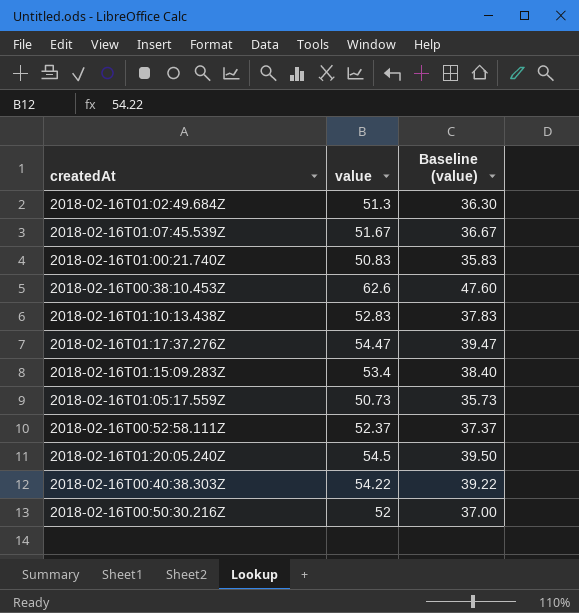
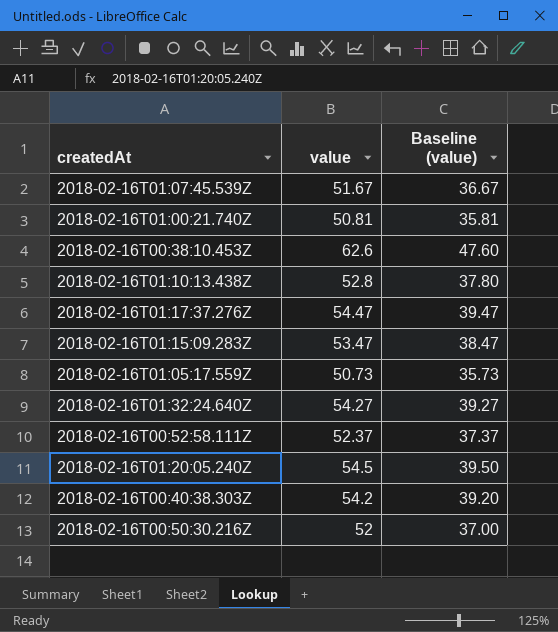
row 2018-02-16T01:02:49.684Z: 51.3 | 36.30 -> none
2018-02-16T01:00:21.740Z | value: 50.83 -> 50.81
2018-02-16T01:00:21.740Z | Baseline (value): 35.83 -> 35.81
2018-02-16T01:10:13.438Z | value: 52.83 -> 52.8
2018-02-16T01:10:13.438Z | Baseline (value): 37.83 -> 37.80
2018-02-16T01:15:09.283Z | value: 53.4 -> 53.47
2018-02-16T01:15:09.283Z | Baseline (value): 38.40 -> 38.47
row 2018-02-16T01:32:24.640Z: none -> 54.27 | 39.27
2018-02-16T00:40:38.303Z | value: 54.22 -> 54.2
2018-02-16T00:40:38.303Z | Baseline (value): 39.22 -> 39.20

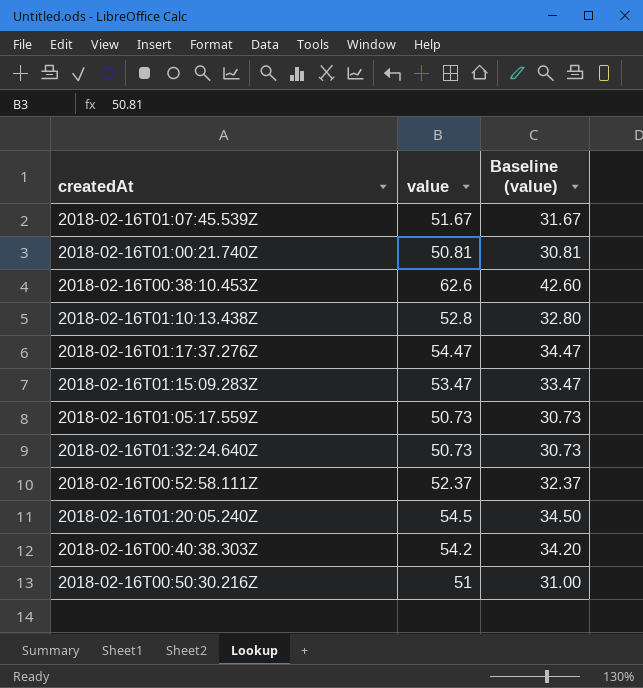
column Baseline (value) | formula: [value] - 15 -> [value] - 20
2018-02-16T01:32:24.640Z | value: 54.27 -> 50.73
2018-02-16T00:50:30.216Z | value: 52 -> 51

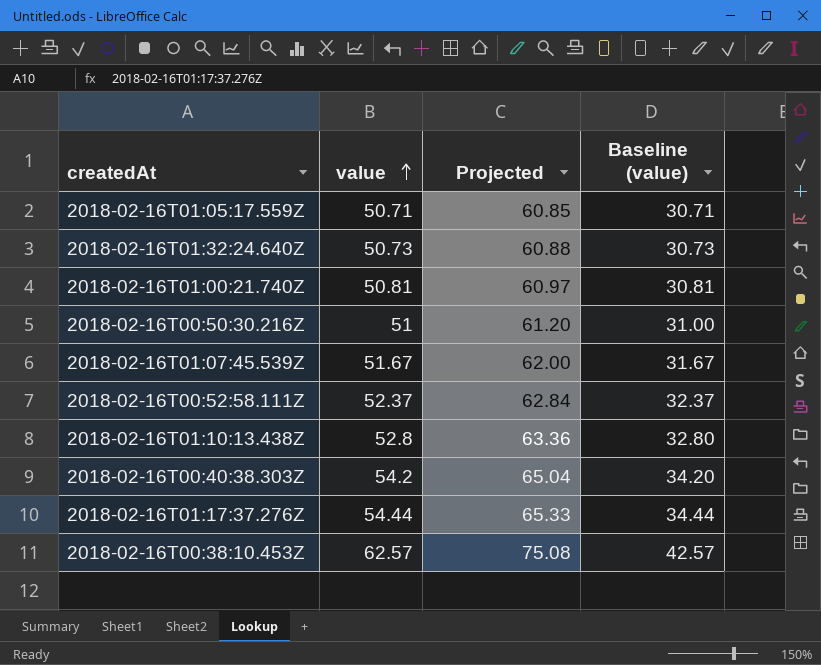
row order: none -> value ascending
column Projected | formula: none -> [value] * 1.2
row 2018-02-16T01:15:09.283Z: 53.47 | 33.47 -> none
row 2018-02-16T01:20:05.240Z: 54.5 | 34.50 -> none
2018-02-16T01:05:17.559Z | value: 50.73 -> 50.71
2018-02-16T01:05:17.559Z | Baseline (value): 30.73 -> 30.71
2018-02-16T01:17:37.276Z | value: 54.47 -> 54.44
2018-02-16T01:17:37.276Z | Baseline (value): 34.47 -> 34.44
2018-02-16T00:38:10.453Z | value: 62.6 -> 62.57
2018-02-16T00:38:10.453Z | Baseline (value): 42.60 -> 42.57

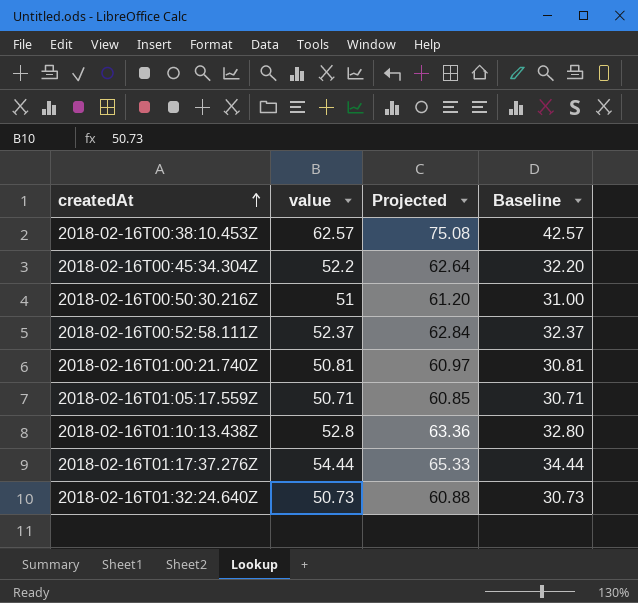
row order: value ascending -> createdAt ascending
column name: Baseline (value) -> Baseline
row 2018-02-16T01:07:45.539Z: 51.67 | 62.00 | 31.67 -> none
row 2018-02-16T00:40:38.303Z: 54.2 | 65.04 | 34.20 -> none
row 2018-02-16T00:45:34.304Z: none -> 52.2 | 62.64 | 32.20

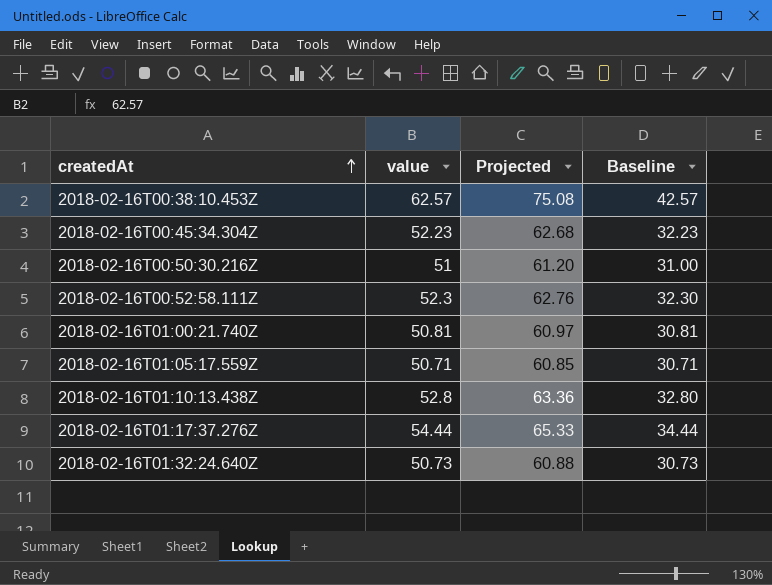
2018-02-16T00:45:34.304Z | value: 52.2 -> 52.23
2018-02-16T00:45:34.304Z | Projected: 62.64 -> 62.68
2018-02-16T00:45:34.304Z | Baseline: 32.20 -> 32.23
2018-02-16T00:52:58.111Z | value: 52.37 -> 52.3
2018-02-16T00:52:58.111Z | Projected: 62.84 -> 62.76
2018-02-16T00:52:58.111Z | Baseline: 32.37 -> 32.30

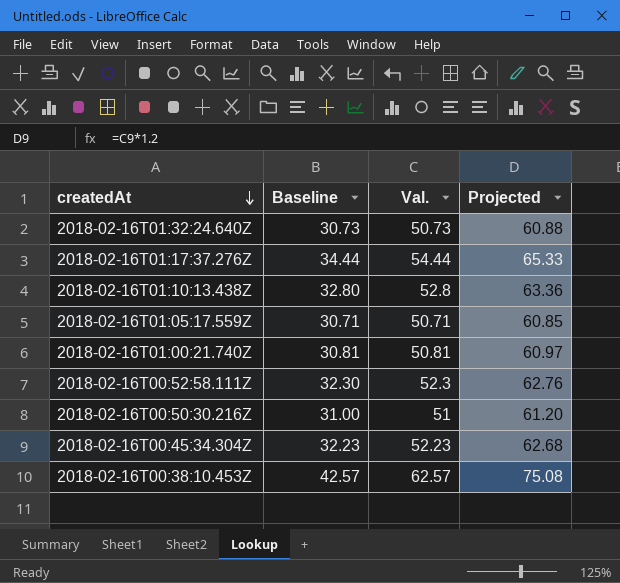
row order: createdAt ascending -> createdAt descending
column Baseline | position: 4 -> 2
column name: value -> Val.

